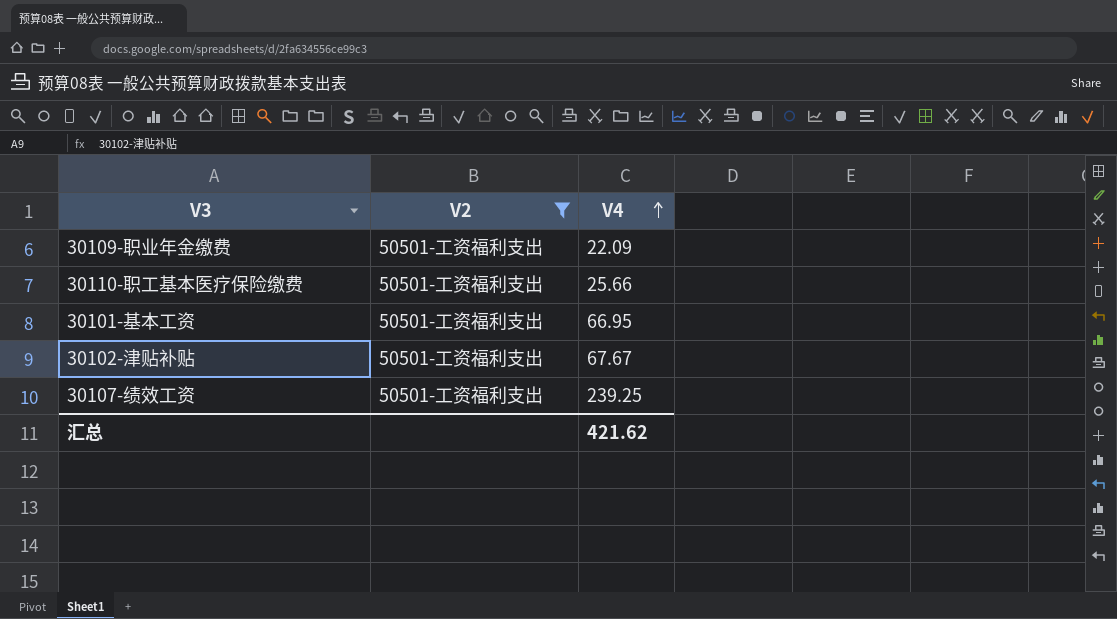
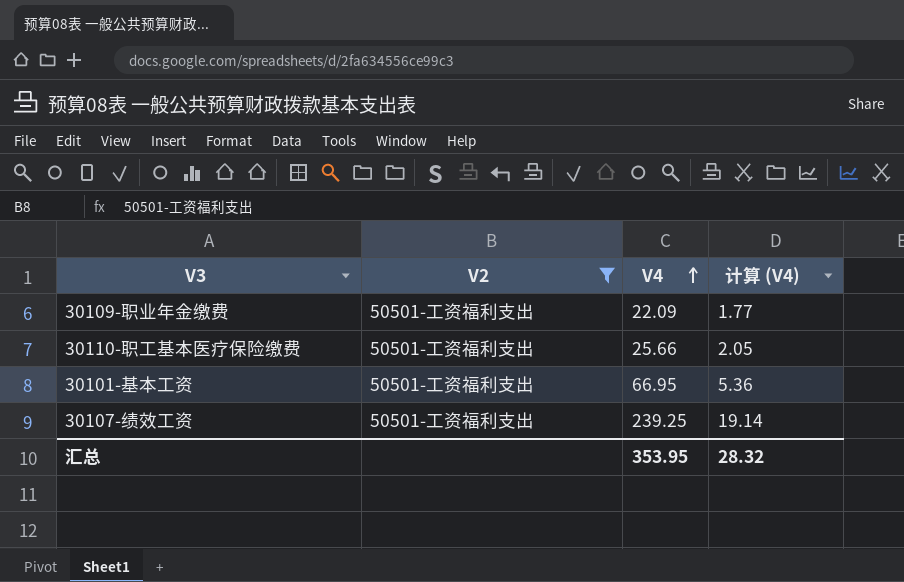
column 计算 (V4) | formula: none -> [V4] * 0.08
row 30102-津贴补贴: 50501-工资福利支出 | 67.67 -> none
汇总 | V4: 421.62 -> 353.95

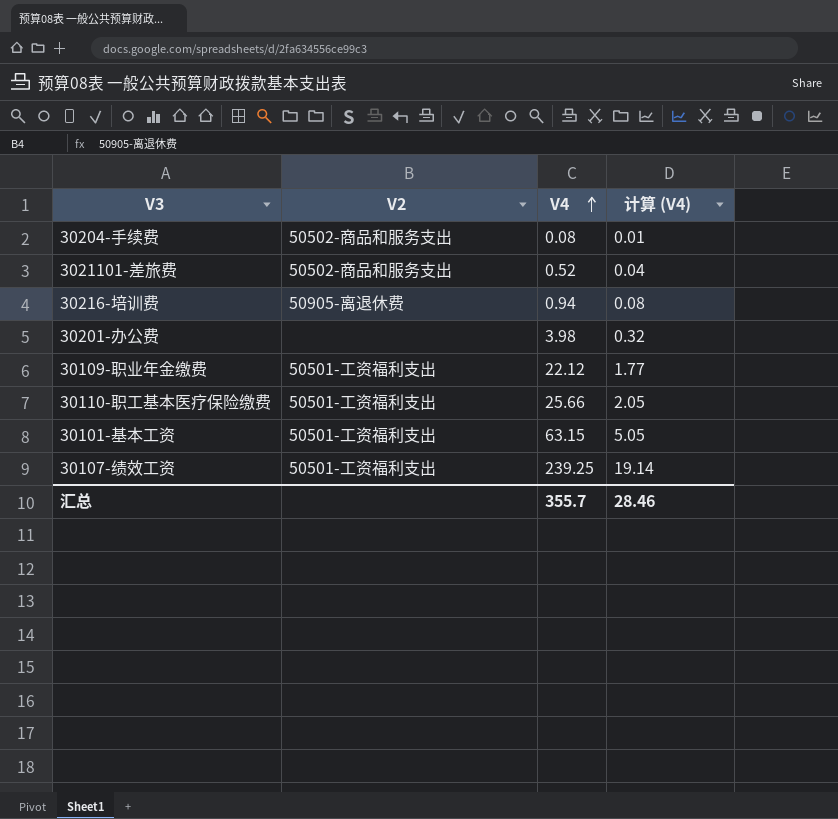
filter: V2 = 50501-工资福利支出 -> none
30109-职业年金缴费 | V4: 22.09 -> 22.12
30101-基本工资 | V4: 66.95 -> 63.15
30101-基本工资 | 计算 (V4): 5.36 -> 5.05
汇总 | V4: 353.95 -> 355.7
汇总 | 计算 (V4): 28.32 -> 28.46

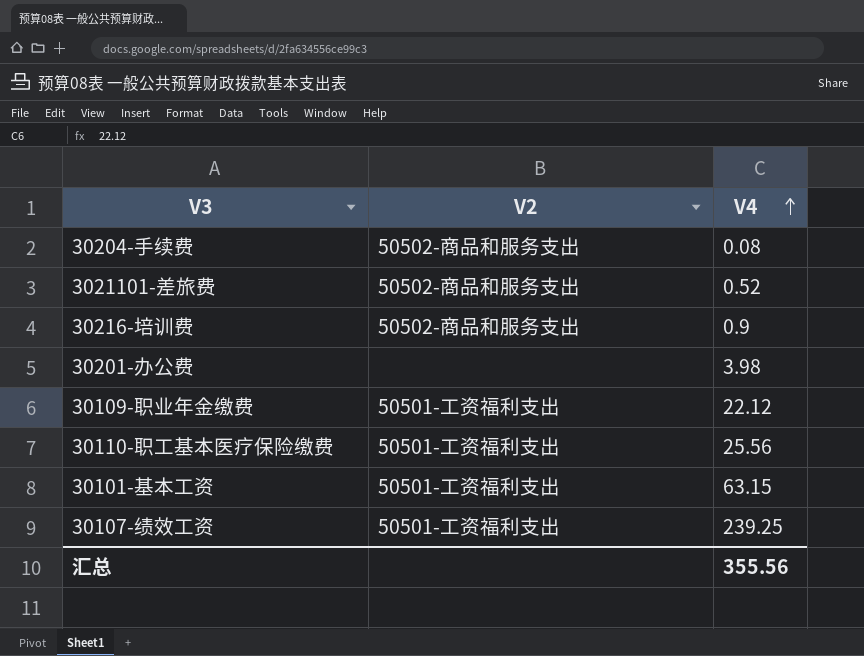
column 计算 (V4) | formula: [V4] * 0.08 -> none
30216-培训费 | V2: 50905-离退休费 -> 50502-商品和服务支出
30216-培训费 | V4: 0.94 -> 0.9
30110-职工基本医疗保险缴费 | V4: 25.66 -> 25.56
汇总 | V4: 355.7 -> 355.56

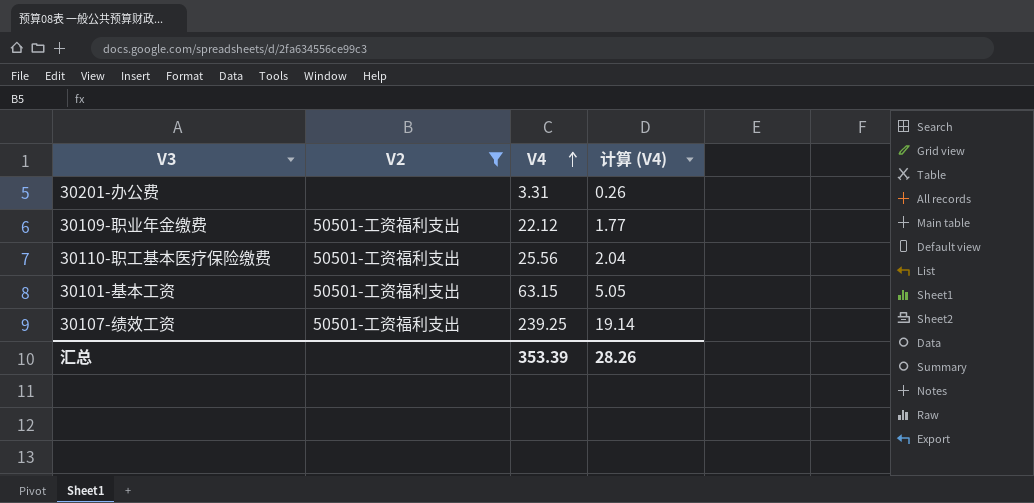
filter: none -> V2 != 50502-商品和服务支出
column 计算 (V4) | formula: none -> [V4] * 0.08
30201-办公费 | V4: 3.98 -> 3.31
汇总 | V4: 355.56 -> 353.39

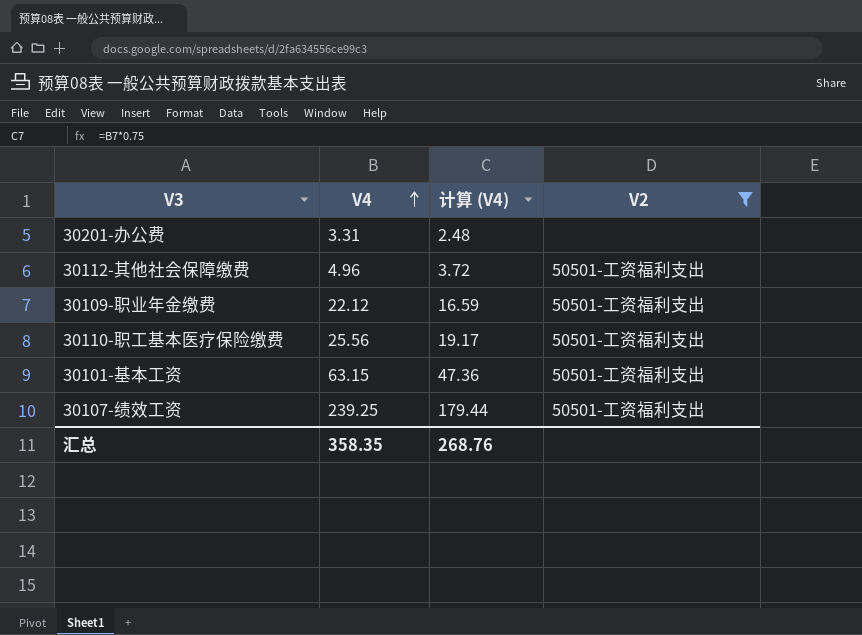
column 计算 (V4) | formula: [V4] * 0.08 -> [V4] * 0.75
column V2 | position: 2 -> 4
row 30112-其他社会保障缴费: none -> 4.96 | 3.72 | 50501-工资福利支出
汇总 | V4: 353.39 -> 358.35
汇总 | 计算 (V4): 28.26 -> 268.76

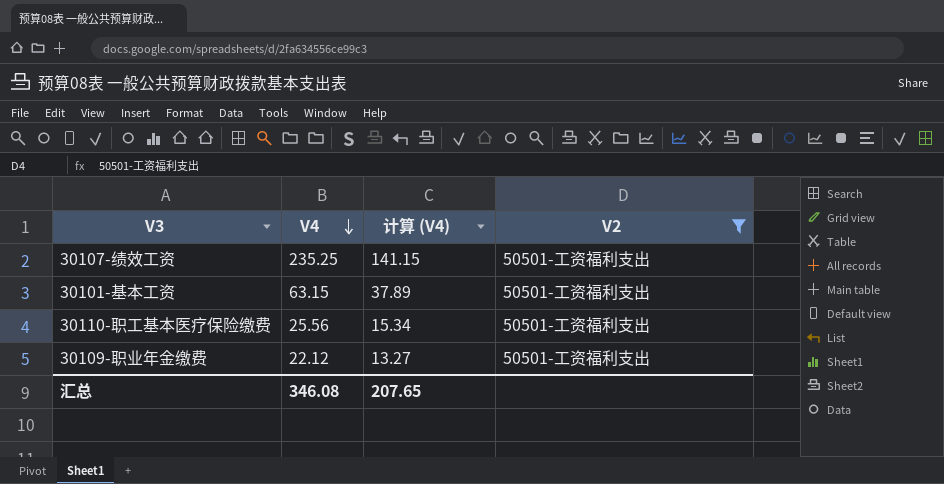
row order: V4 ascending -> V4 descending
column 计算 (V4) | formula: [V4] * 0.75 -> [V4] * 0.6
row 30201-办公费: 3.31 | 2.48 | none -> none
row 30112-其他社会保障缴费: 4.96 | 3.72 | 50501-工资福利支出 -> none
30107-绩效工资 | V4: 239.25 -> 235.25
汇总 | V4: 358.35 -> 346.08
汇总 | 计算 (V4): 268.76 -> 207.65

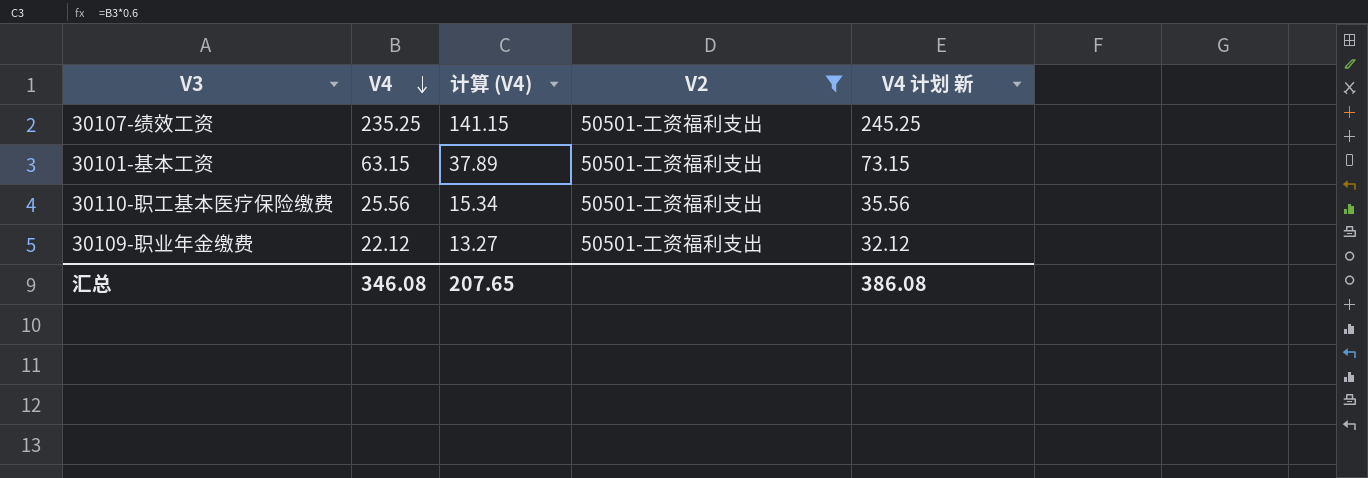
column V4 计划 新 | formula: none -> [V4] + 10

